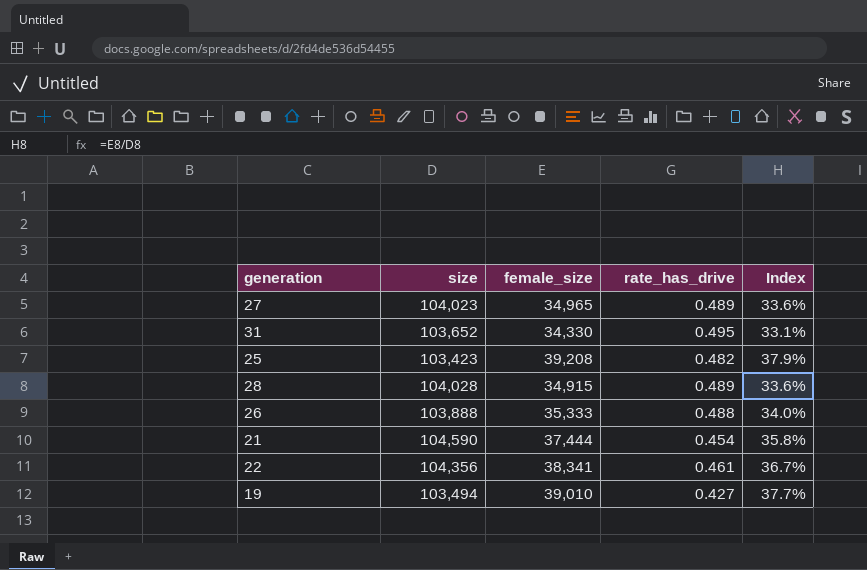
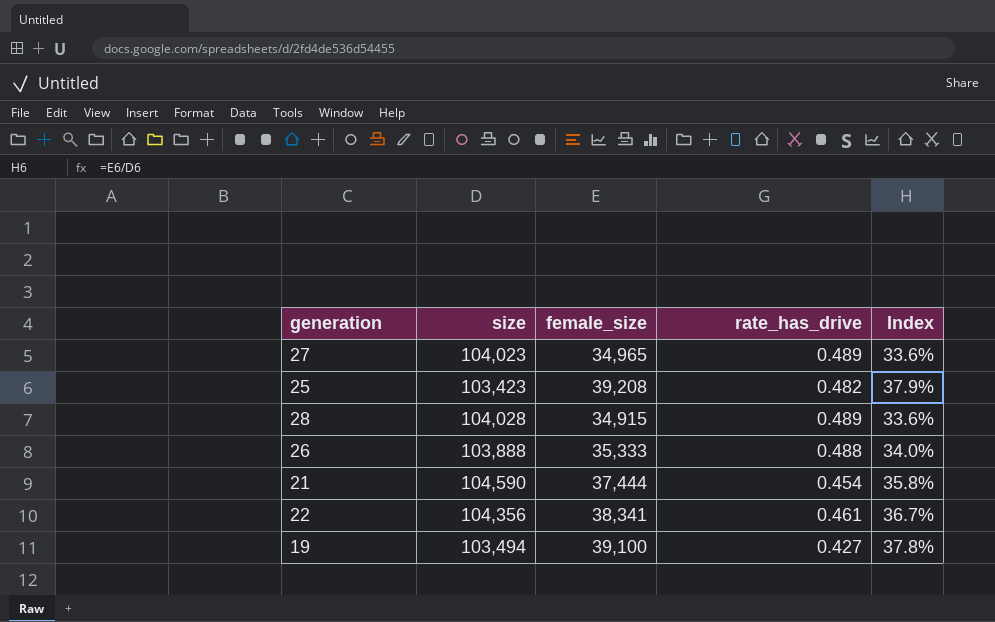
row 31: 103,652 | 34,330 | 0.495 | 33.1% -> none
19 | female_size: 39,010 -> 39,100
19 | Index: 37.7% -> 37.8%

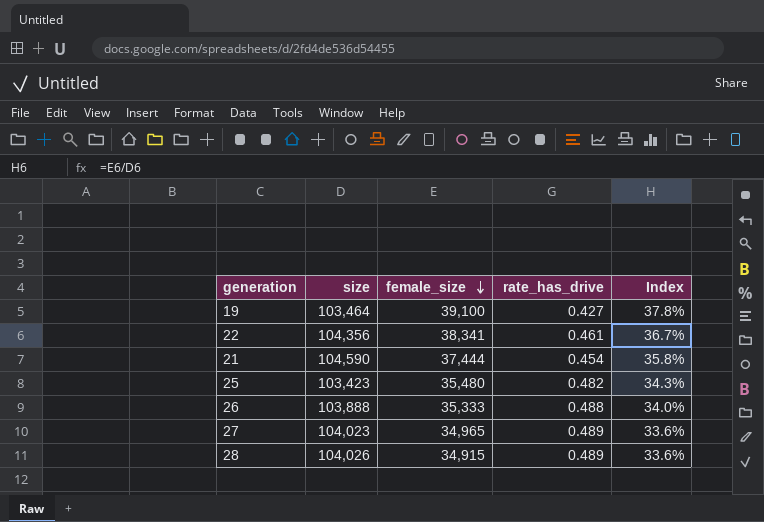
row order: none -> female_size descending
19 | size: 103,494 -> 103,464
25 | female_size: 39,208 -> 35,480
25 | Index: 37.9% -> 34.3%
28 | size: 104,028 -> 104,026

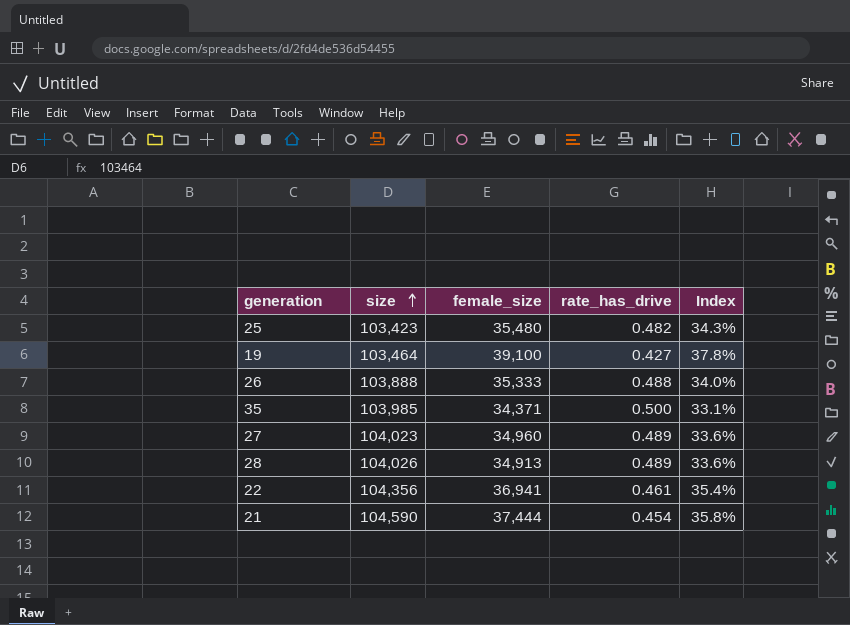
row order: female_size descending -> size ascending
row 35: none -> 103,985 | 34,371 | 0.500 | 33.1%
27 | female_size: 34,965 -> 34,960
28 | female_size: 34,915 -> 34,913
22 | female_size: 38,341 -> 36,941
22 | Index: 36.7% -> 35.4%

